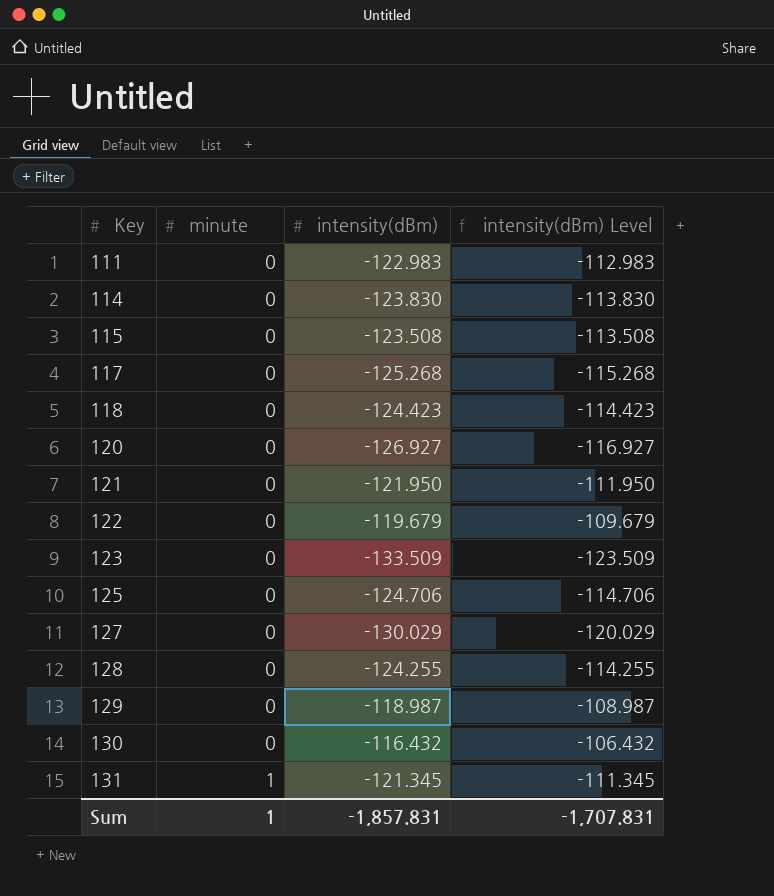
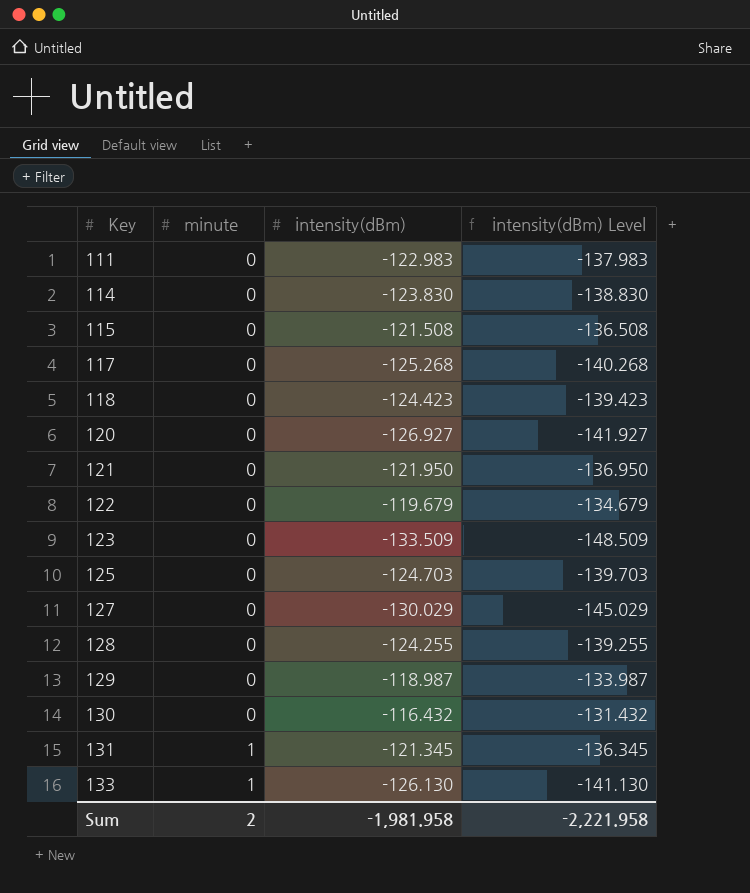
column intensity(dBm) Level | formula: [intensity(dBm)] + 10 -> [intensity(dBm)] - 15
115 | intensity(dBm): -123.508 -> -121.508
125 | intensity(dBm): -124.706 -> -124.703
row 133: none -> 1 | -126.130 | -141.130
Sum | minute: 1 -> 2
Sum | intensity(dBm): -1,857.831 -> -1,981.958
Sum | intensity(dBm) Level: -1,707.831 -> -2,221.958

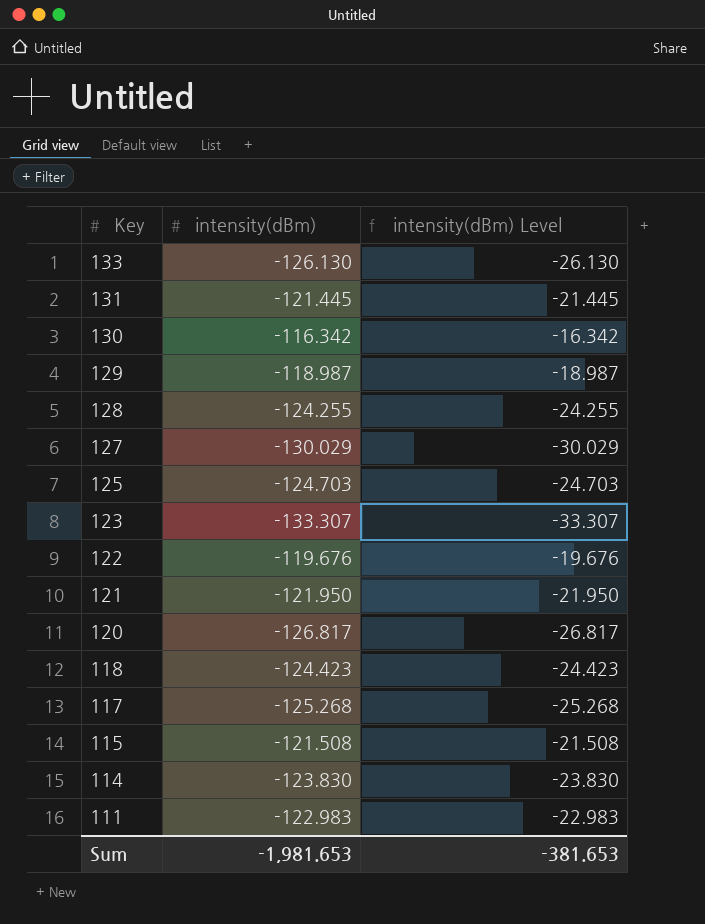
row order: Key ascending -> Key descending
column minute | position: 2 -> none
column intensity(dBm) Level | formula: [intensity(dBm)] - 15 -> [intensity(dBm)] + 100
131 | intensity(dBm): -121.345 -> -121.445
130 | intensity(dBm): -116.432 -> -116.342
123 | intensity(dBm): -133.509 -> -133.307
122 | intensity(dBm): -119.679 -> -119.676
120 | intensity(dBm): -126.927 -> -126.817
Sum | intensity(dBm): -1,981.958 -> -1,981.653
Sum | intensity(dBm) Level: -2,221.958 -> -381.653

